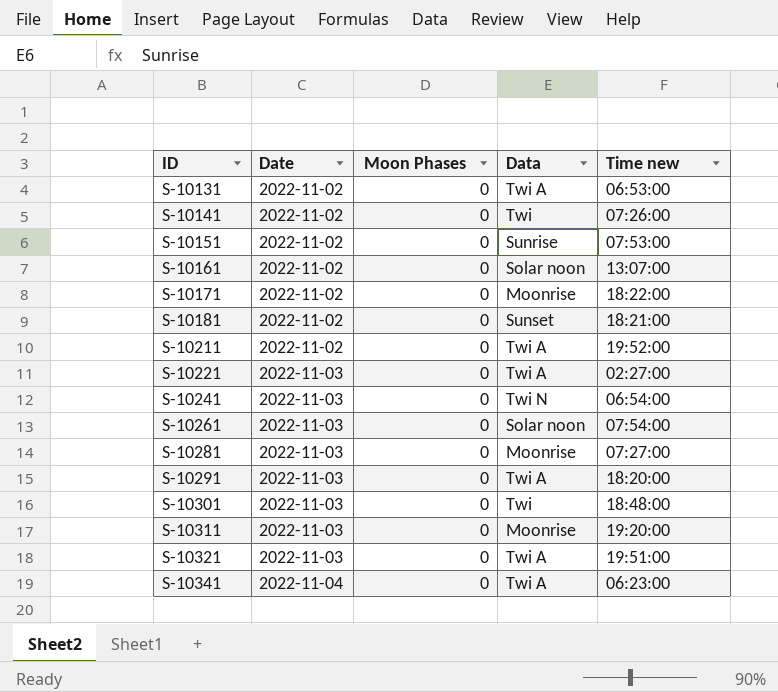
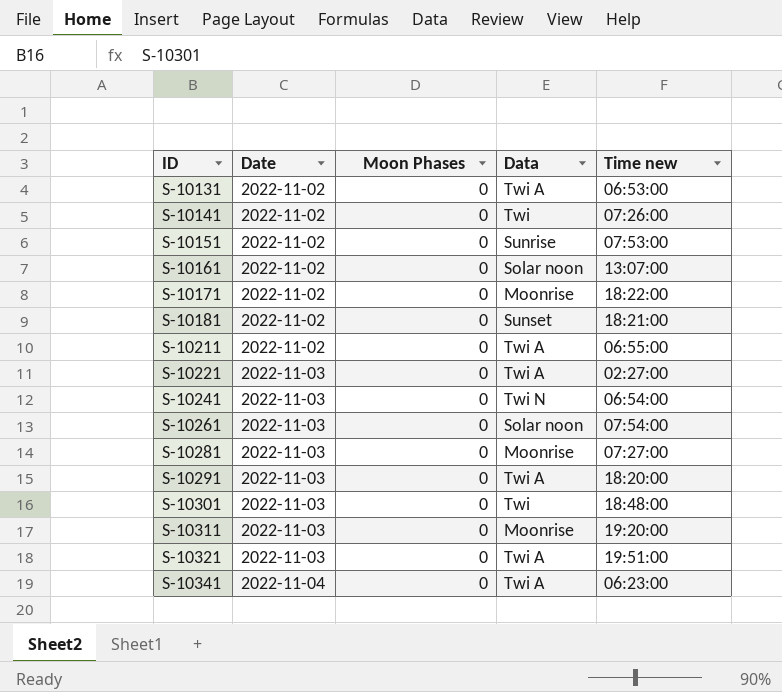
S-10211 | Time new: 19:52:00 -> 06:55:00

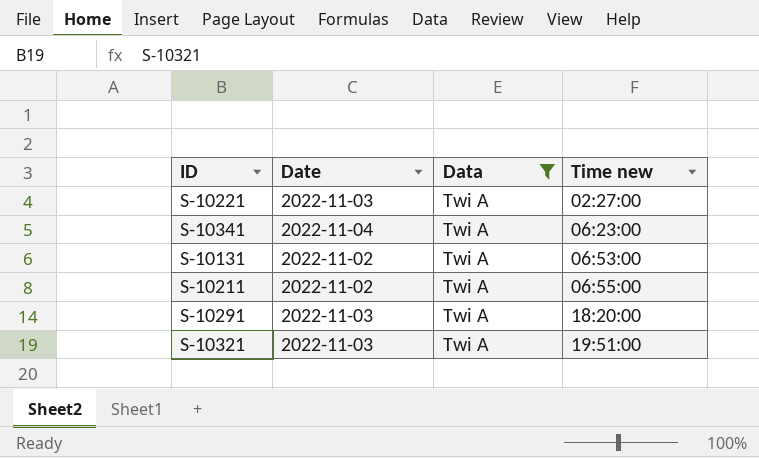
filter: none -> Data = Twi A
row order: ID ascending -> Time new ascending
column Moon Phases | position: 3 -> none

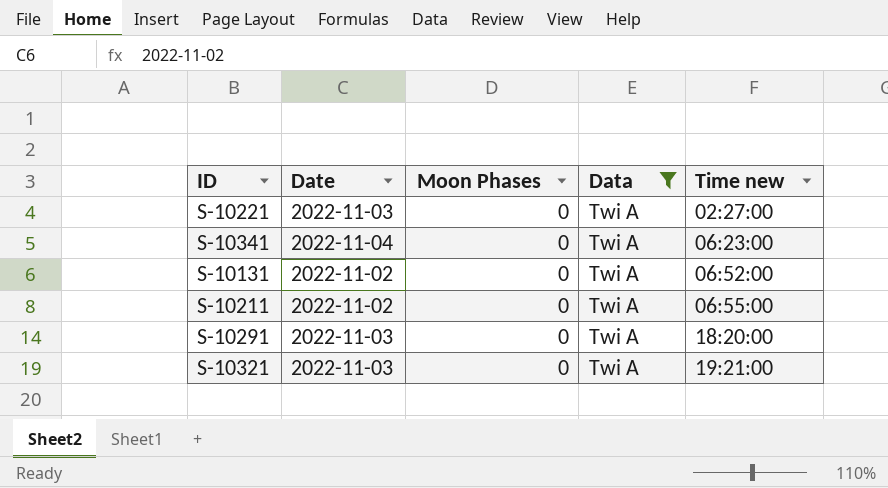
column Moon Phases | position: none -> 3
S-10131 | Time new: 06:53:00 -> 06:52:00
S-10321 | Time new: 19:51:00 -> 19:21:00

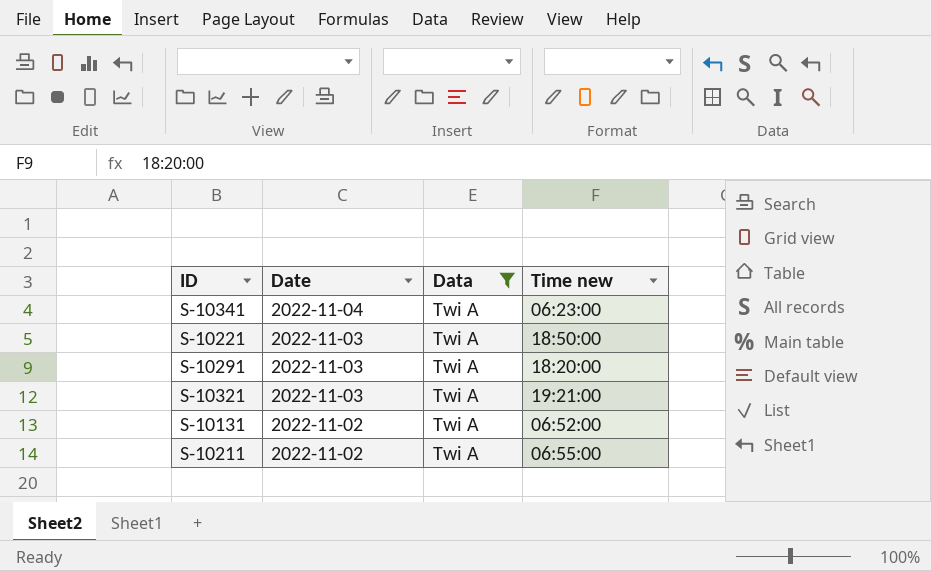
row order: Time new ascending -> Date descending
column Moon Phases | position: 3 -> none
S-10221 | Time new: 02:27:00 -> 18:50:00

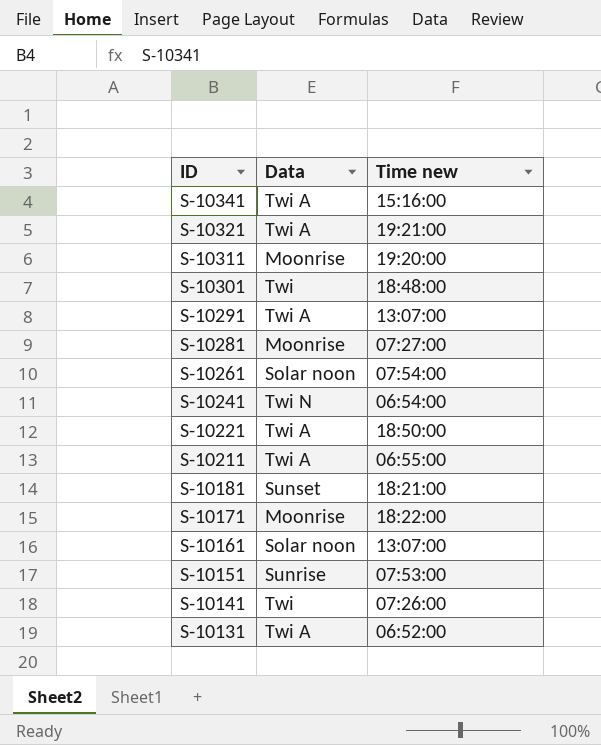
filter: Data = Twi A -> none
row order: Date descending -> ID descending
column Date | position: 2 -> none
S-10341 | Time new: 06:23:00 -> 15:16:00
S-10291 | Time new: 18:20:00 -> 13:07:00

